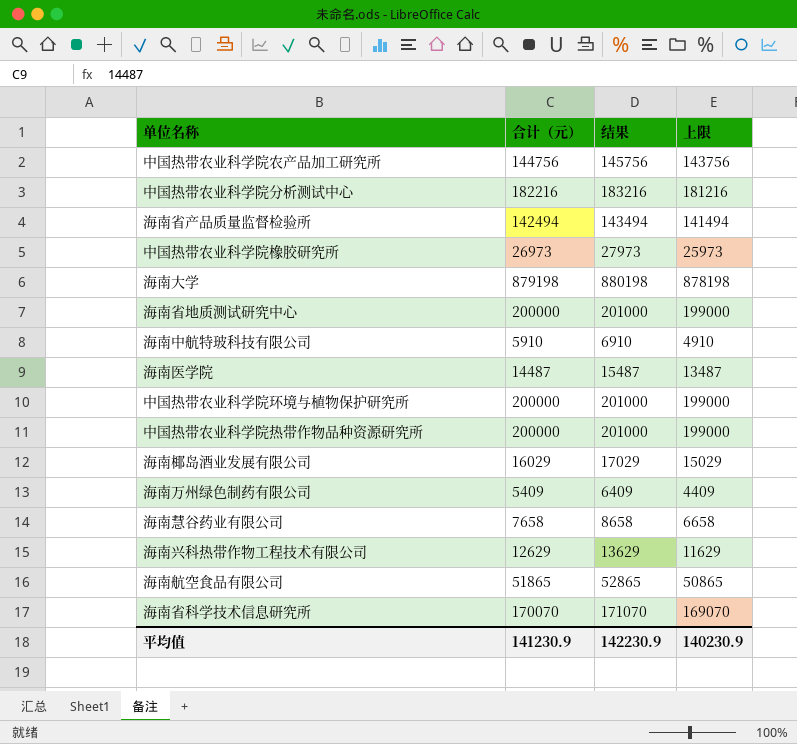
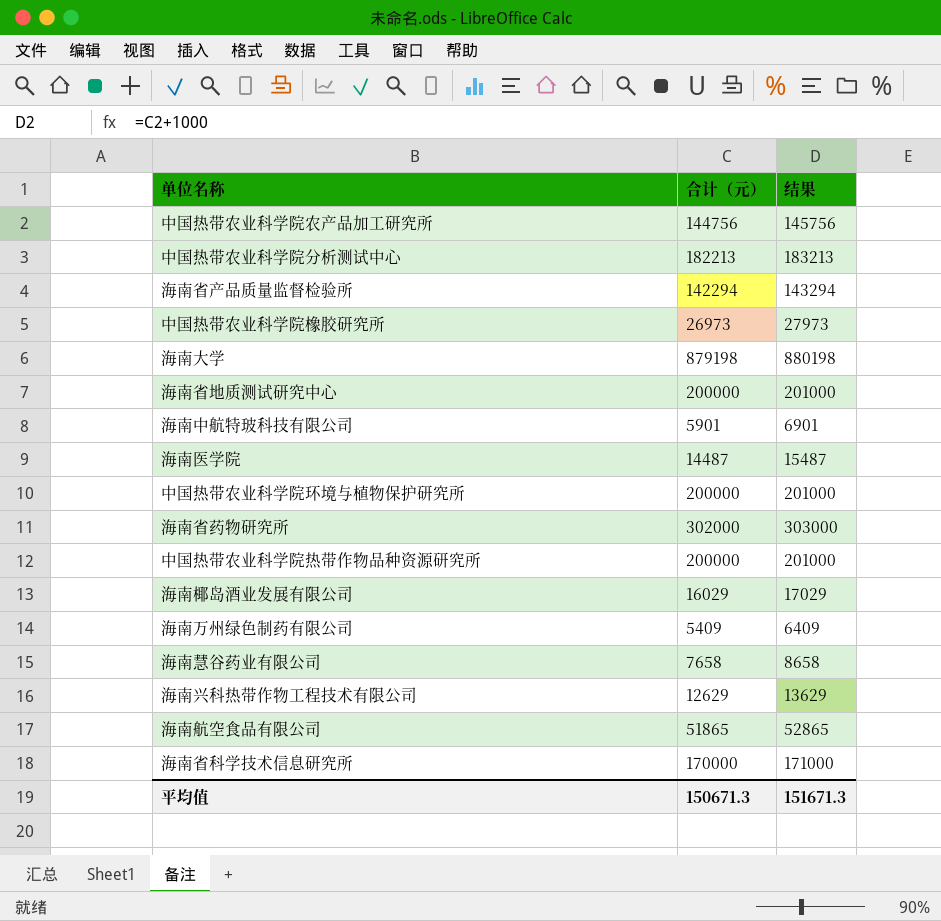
column 上限 | formula: [合计（元）] - 1000 -> none
中国热带农业科学院分析测试中心 | 合计（元）: 182216 -> 182213
中国热带农业科学院分析测试中心 | 结果: 183216 -> 183213
海南省产品质量监督检验所 | 合计（元）: 142494 -> 142294
海南省产品质量监督检验所 | 结果: 143494 -> 143294
海南中航特玻科技有限公司 | 合计（元）: 5910 -> 5901
海南中航特玻科技有限公司 | 结果: 6910 -> 6901
row 海南省药物研究所: none -> 302000 | 303000
海南省科学技术信息研究所 | 合计（元）: 170070 -> 170000
海南省科学技术信息研究所 | 结果: 171070 -> 171000
平均值 | 合计（元）: 141230.9 -> 150671.3
平均值 | 结果: 142230.9 -> 151671.3

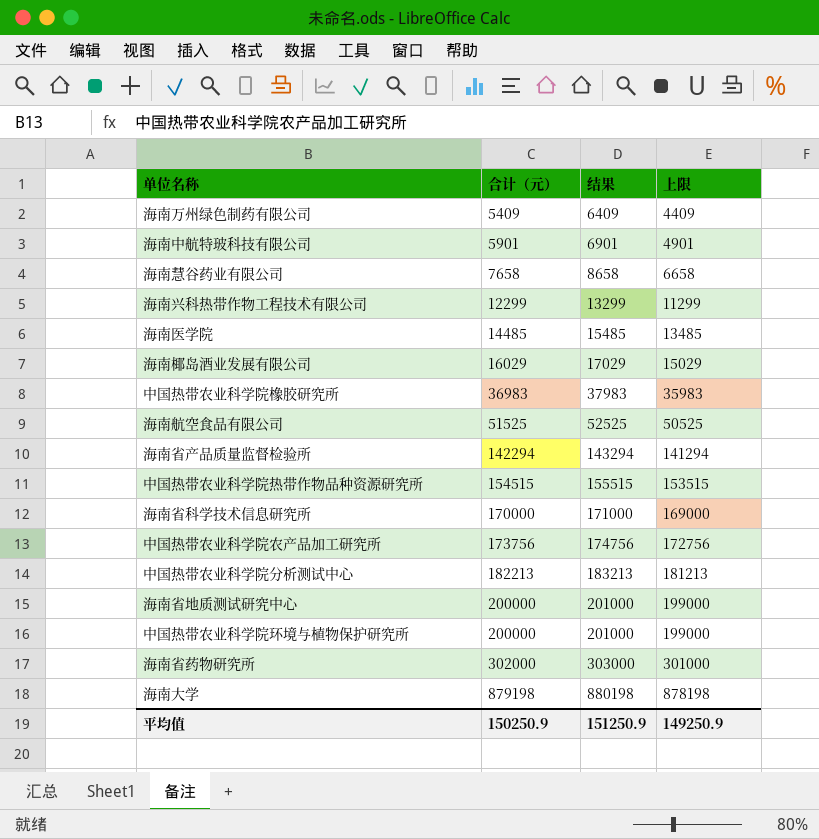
row order: none -> 合计（元） ascending
column 上限 | formula: none -> [合计（元）] - 1000
海南兴科热带作物工程技术有限公司 | 合计（元）: 12629 -> 12299
海南兴科热带作物工程技术有限公司 | 结果: 13629 -> 13299
海南医学院 | 合计（元）: 14487 -> 14485
海南医学院 | 结果: 15487 -> 15485
中国热带农业科学院橡胶研究所 | 合计（元）: 26973 -> 36983
中国热带农业科学院橡胶研究所 | 结果: 27973 -> 37983
海南航空食品有限公司 | 合计（元）: 51865 -> 51525
海南航空食品有限公司 | 结果: 52865 -> 52525
中国热带农业科学院热带作物品种资源研究所 | 合计（元）: 200000 -> 154515
中国热带农业科学院热带作物品种资源研究所 | 结果: 201000 -> 155515
中国热带农业科学院农产品加工研究所 | 合计（元）: 144756 -> 173756
中国热带农业科学院农产品加工研究所 | 结果: 145756 -> 174756
平均值 | 合计（元）: 150671.3 -> 150250.9
平均值 | 结果: 151671.3 -> 151250.9

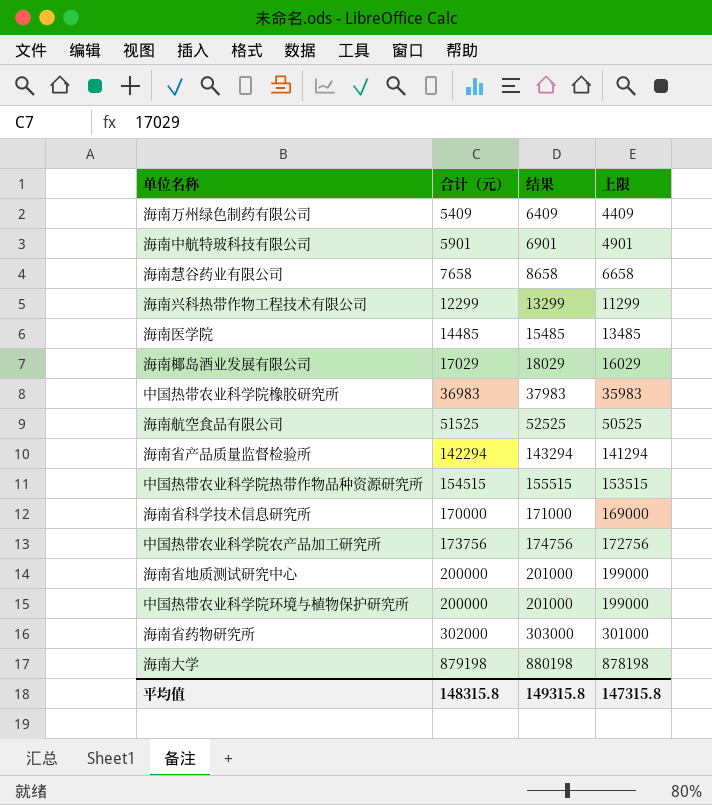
row 中国热带农业科学院分析测试中心: 182213 | 183213 | 181213 -> none
海南椰岛酒业发展有限公司 | 合计（元）: 16029 -> 17029
海南椰岛酒业发展有限公司 | 结果: 17029 -> 18029
海南椰岛酒业发展有限公司 | 上限: 15029 -> 16029
平均值 | 合计（元）: 150250.9 -> 148315.8
平均值 | 结果: 151250.9 -> 149315.8
平均值 | 上限: 149250.9 -> 147315.8

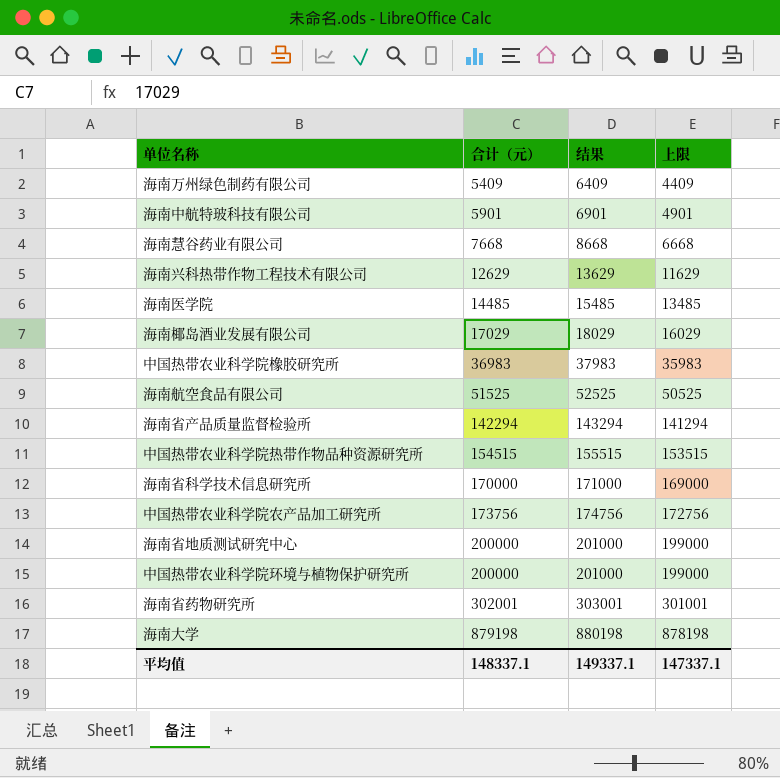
海南慧谷药业有限公司 | 合计（元）: 7658 -> 7668
海南慧谷药业有限公司 | 结果: 8658 -> 8668
海南慧谷药业有限公司 | 上限: 6658 -> 6668
海南兴科热带作物工程技术有限公司 | 合计（元）: 12299 -> 12629
海南兴科热带作物工程技术有限公司 | 结果: 13299 -> 13629
海南兴科热带作物工程技术有限公司 | 上限: 11299 -> 11629
海南省药物研究所 | 合计（元）: 302000 -> 302001
海南省药物研究所 | 结果: 303000 -> 303001
海南省药物研究所 | 上限: 301000 -> 301001
平均值 | 合计（元）: 148315.8 -> 148337.1
平均值 | 结果: 149315.8 -> 149337.1
平均值 | 上限: 147315.8 -> 147337.1

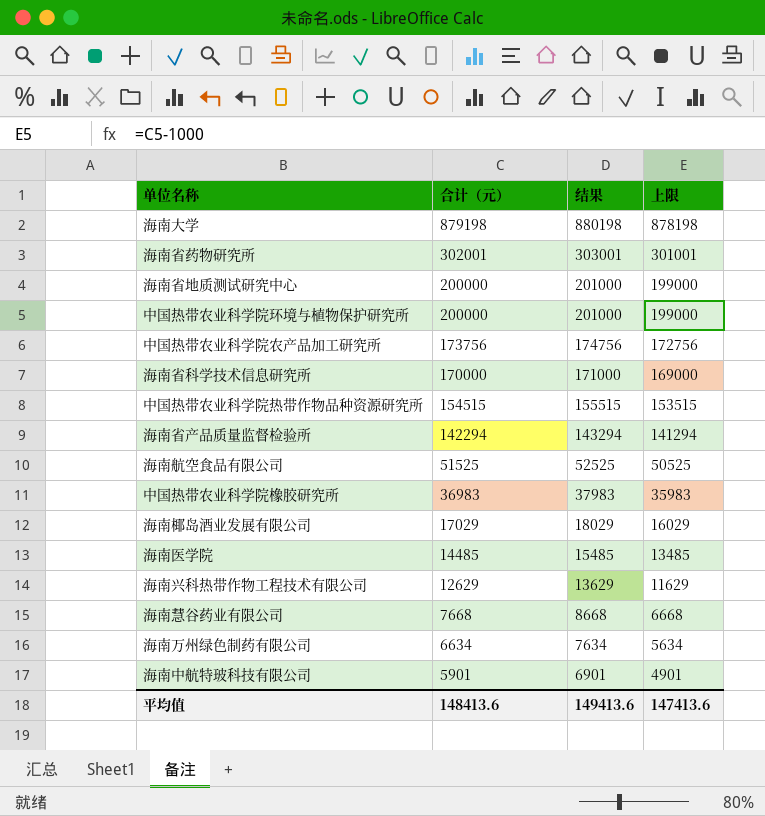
row order: 合计（元） ascending -> 合计（元） descending
海南万州绿色制药有限公司 | 合计（元）: 5409 -> 6634
海南万州绿色制药有限公司 | 结果: 6409 -> 7634
海南万州绿色制药有限公司 | 上限: 4409 -> 5634
平均值 | 合计（元）: 148337.1 -> 148413.6
平均值 | 结果: 149337.1 -> 149413.6
平均值 | 上限: 147337.1 -> 147413.6

